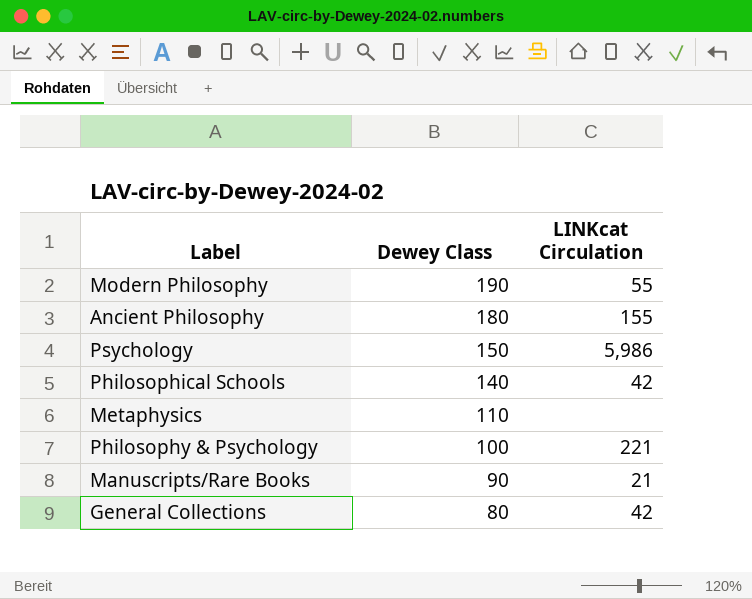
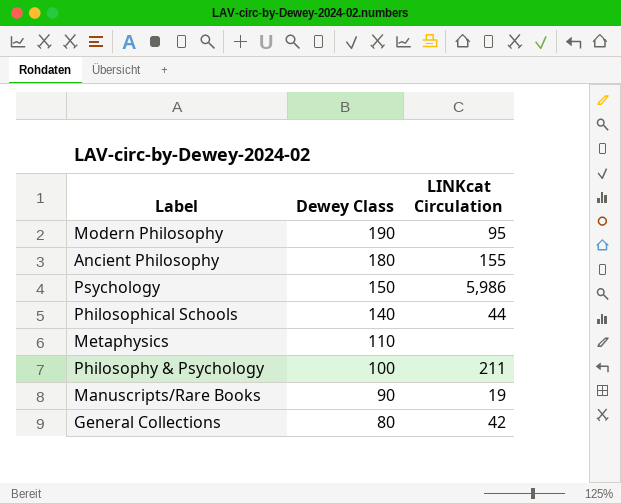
Modern Philosophy | LINKcat Circulation: 55 -> 95
Philosophical Schools | LINKcat Circulation: 42 -> 44
Philosophy & Psychology | LINKcat Circulation: 221 -> 211
Manuscripts/Rare Books | LINKcat Circulation: 21 -> 19

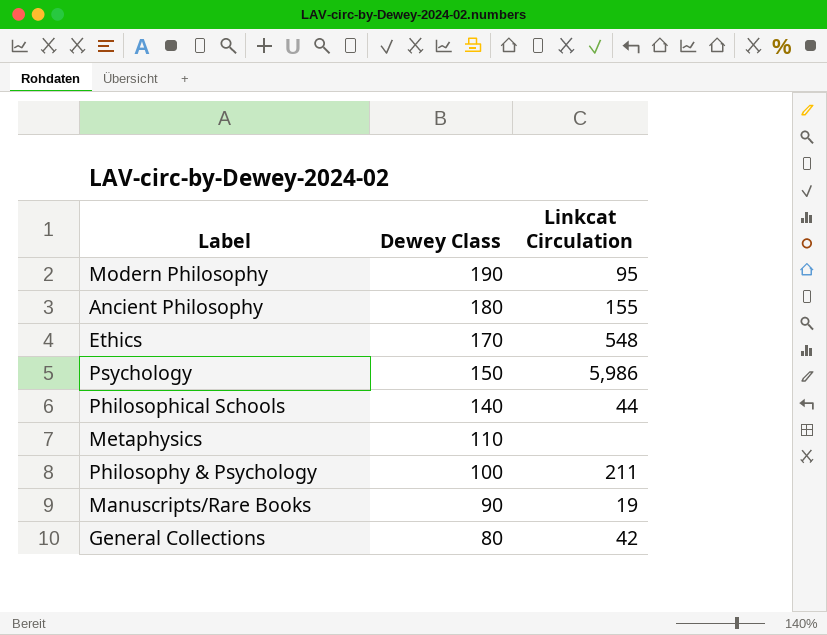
column name: LINKcat Circulation -> Linkcat Circulation
row Ethics: none -> 170 | 548

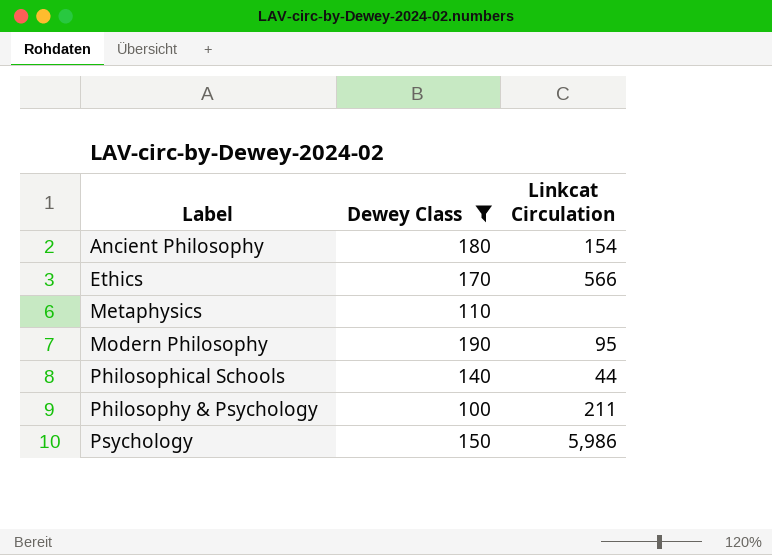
filter: none -> Dewey Class >= 100
row order: Dewey Class descending -> Label ascending
Ancient Philosophy | Linkcat Circulation: 155 -> 154
Ethics | Linkcat Circulation: 548 -> 566

